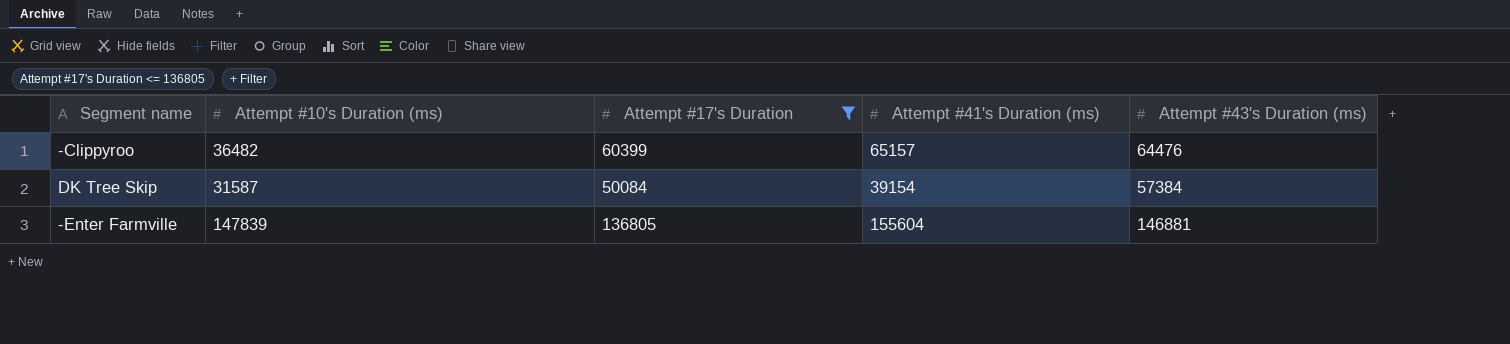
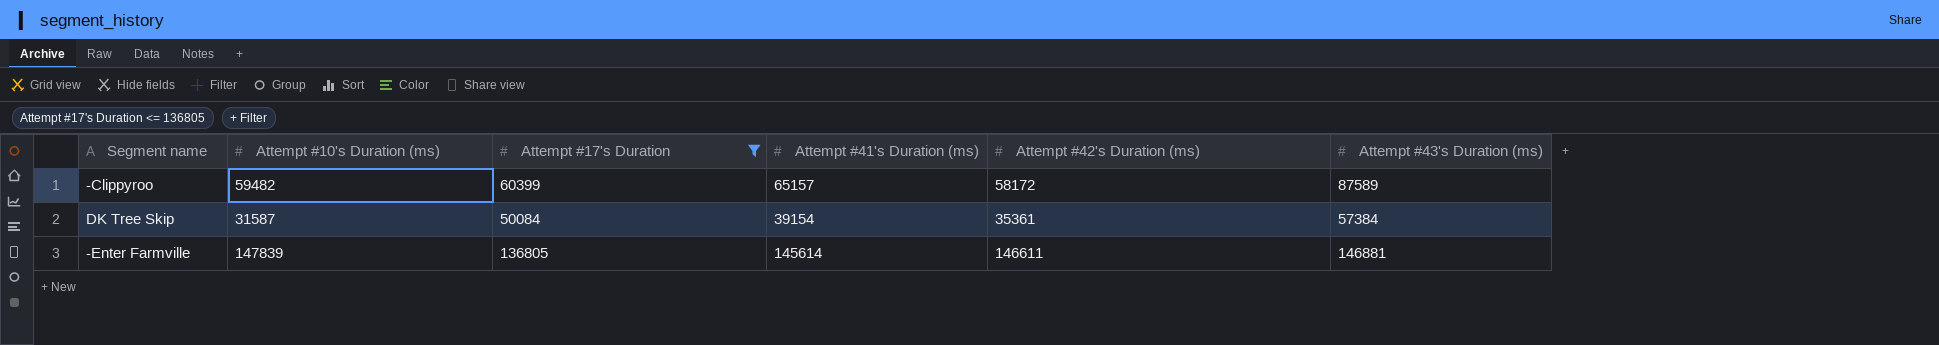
column Attempt #42's Duration (ms) | position: none -> 5
-Clippyroo | Attempt #10's Duration (ms): 36482 -> 59482
-Clippyroo | Attempt #43's Duration (ms): 64476 -> 87589
-Enter Farmville | Attempt #41's Duration (ms): 155604 -> 145614

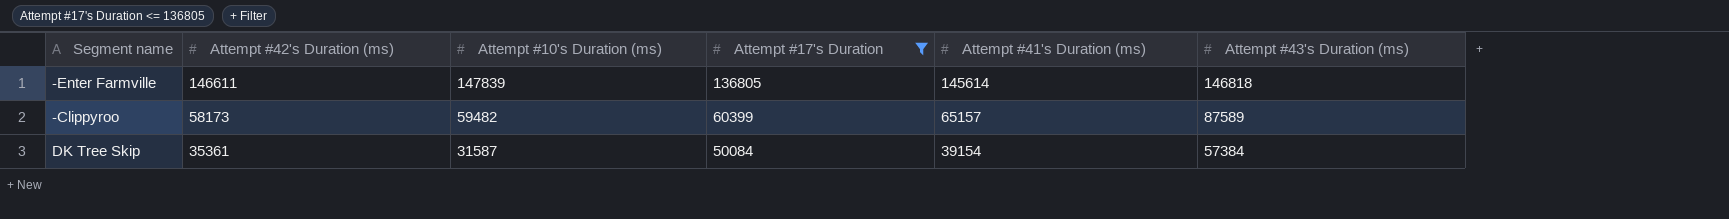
row order: none -> Attempt #42's Duration (ms) descending
column Attempt #42's Duration (ms) | position: 5 -> 2
-Enter Farmville | Attempt #43's Duration (ms): 146881 -> 146818
-Clippyroo | Attempt #42's Duration (ms): 58172 -> 58173

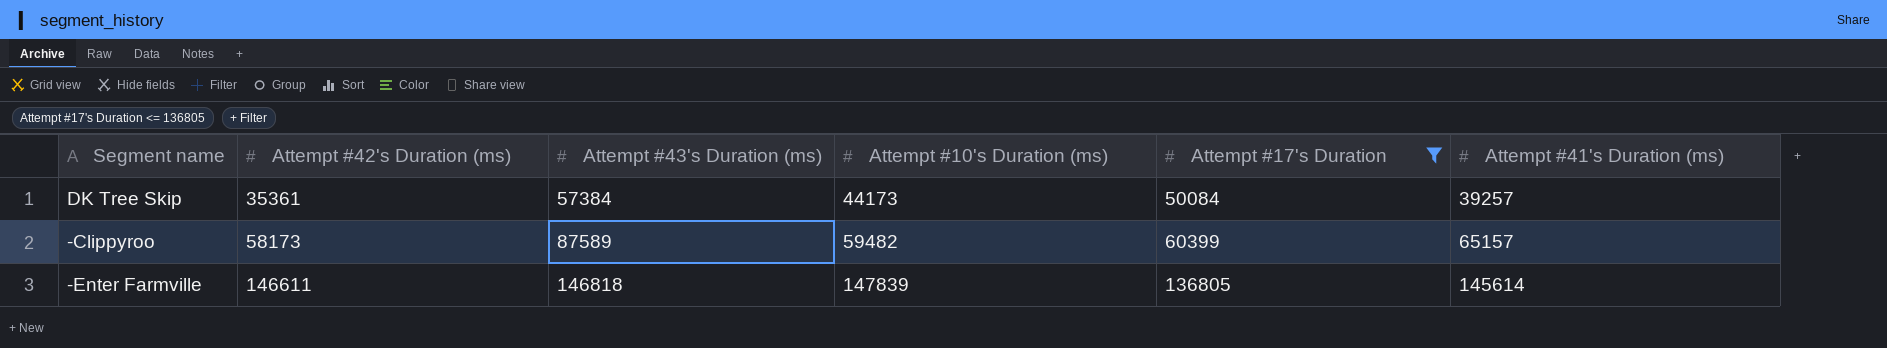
row order: Attempt #42's Duration (ms) descending -> Attempt #42's Duration (ms) ascending
column Attempt #43's Duration (ms) | position: 6 -> 3
DK Tree Skip | Attempt #10's Duration (ms): 31587 -> 44173
DK Tree Skip | Attempt #41's Duration (ms): 39154 -> 39257

